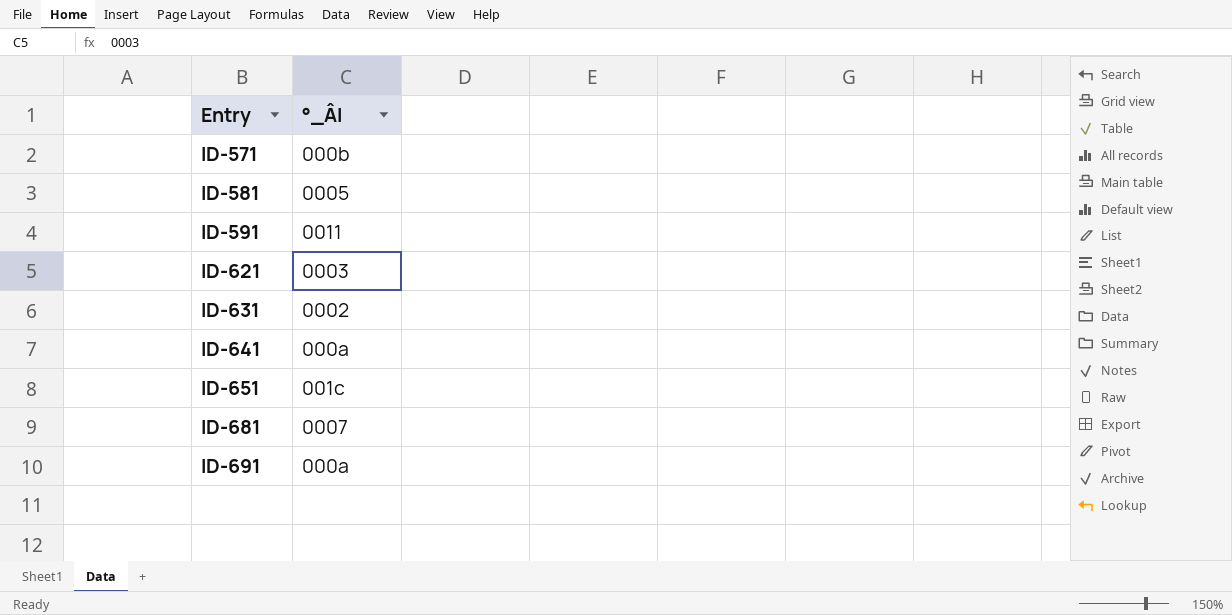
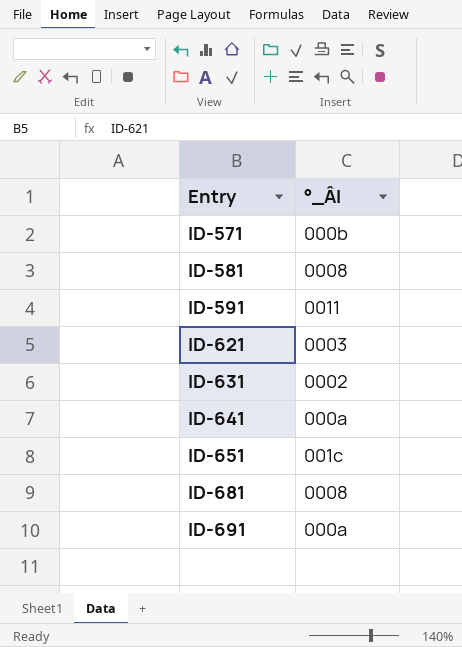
ID-581 | °_ÂI: 0005 -> 0008
ID-681 | °_ÂI: 0007 -> 0008

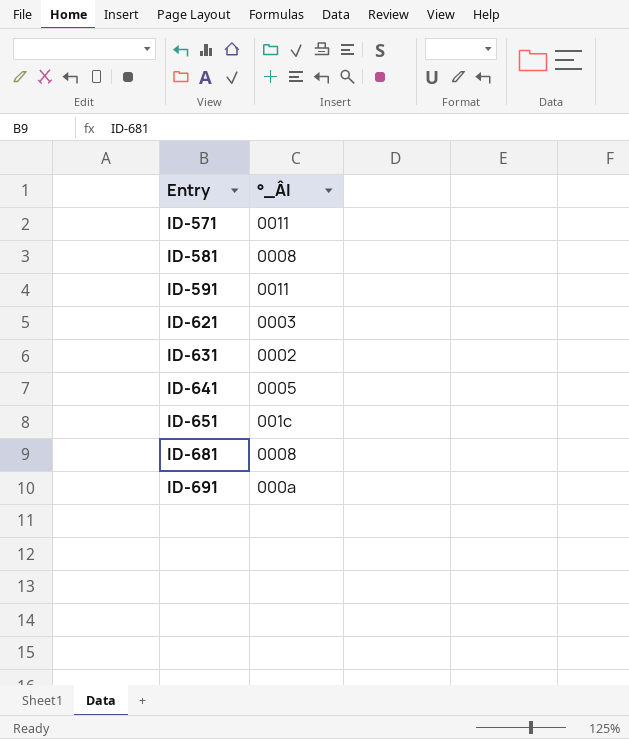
ID-571 | °_ÂI: 000b -> 0011
ID-641 | °_ÂI: 000a -> 0005

